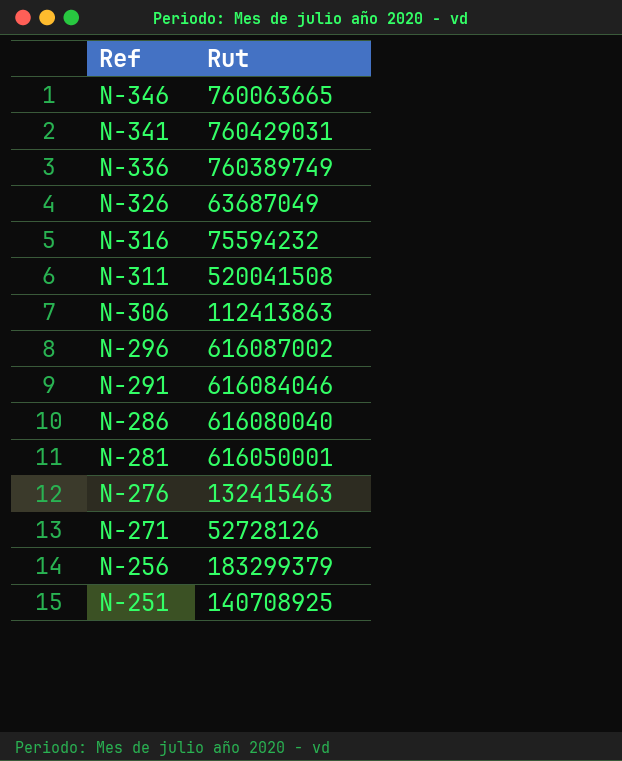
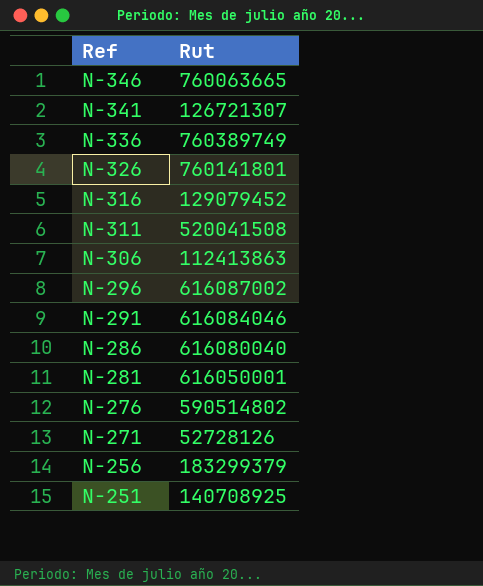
N-341 | Rut: 760429031 -> 126721307
N-326 | Rut: 63687049 -> 760141801
N-316 | Rut: 75594232 -> 129079452
N-276 | Rut: 132415463 -> 590514802

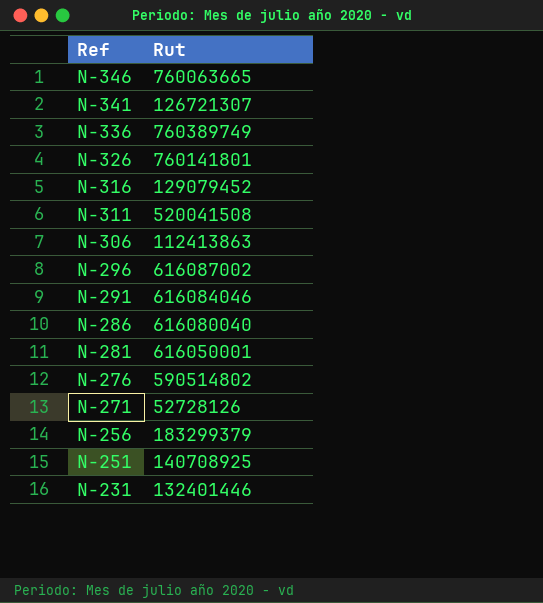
row N-231: none -> 132401446

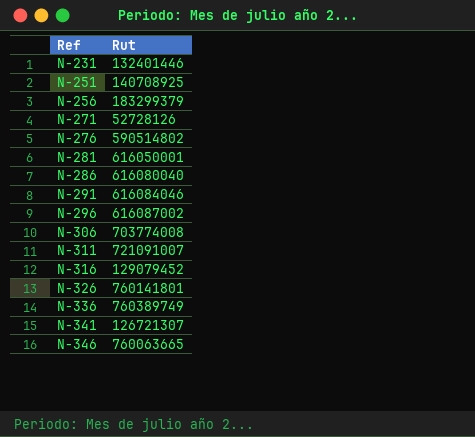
row order: Ref descending -> Ref ascending
N-306 | Rut: 112413863 -> 703774008
N-311 | Rut: 520041508 -> 721091007

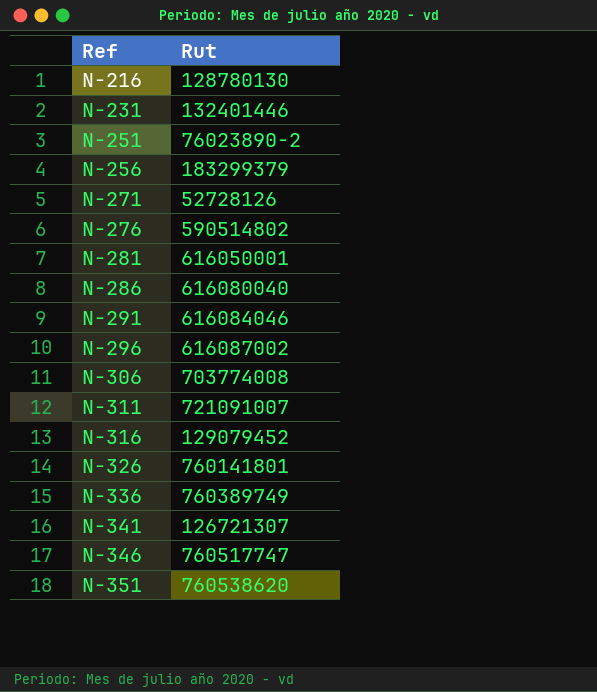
row N-216: none -> 128780130
N-251 | Rut: 140708925 -> 76023890-2
N-346 | Rut: 760063665 -> 760517747
row N-351: none -> 760538620

